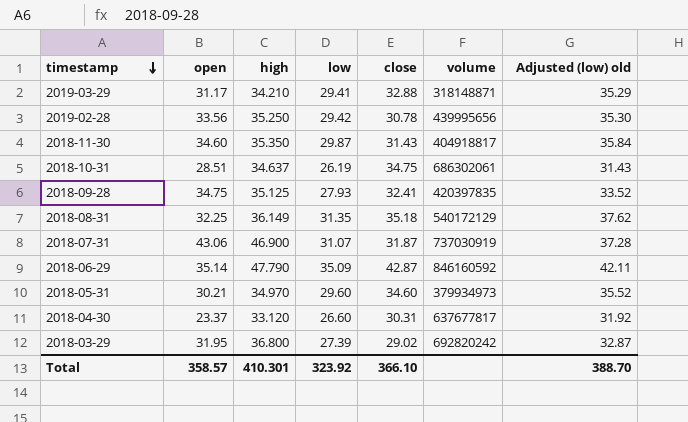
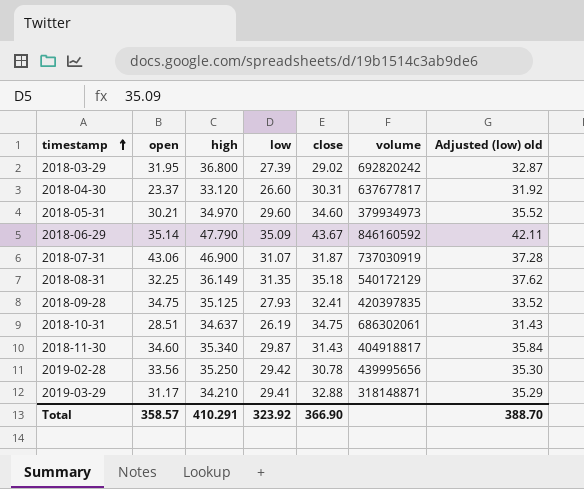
row order: timestamp descending -> timestamp ascending
2018-06-29 | close: 42.87 -> 43.67
2018-11-30 | high: 35.350 -> 35.340
Total | high: 410.301 -> 410.291
Total | close: 366.10 -> 366.90

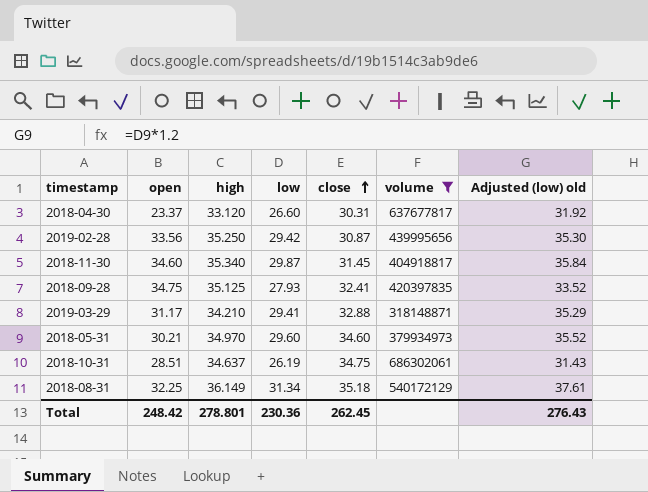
filter: none -> volume <= 686302061
row order: timestamp ascending -> close ascending
2019-02-28 | close: 30.78 -> 30.87
2018-11-30 | close: 31.43 -> 31.45
2018-08-31 | low: 31.35 -> 31.34
2018-08-31 | Adjusted (low) old: 37.62 -> 37.61
Total | open: 358.57 -> 248.42
Total | high: 410.291 -> 278.801
Total | low: 323.92 -> 230.36
Total | close: 366.90 -> 262.45
Total | Adjusted (low) old: 388.70 -> 276.43

